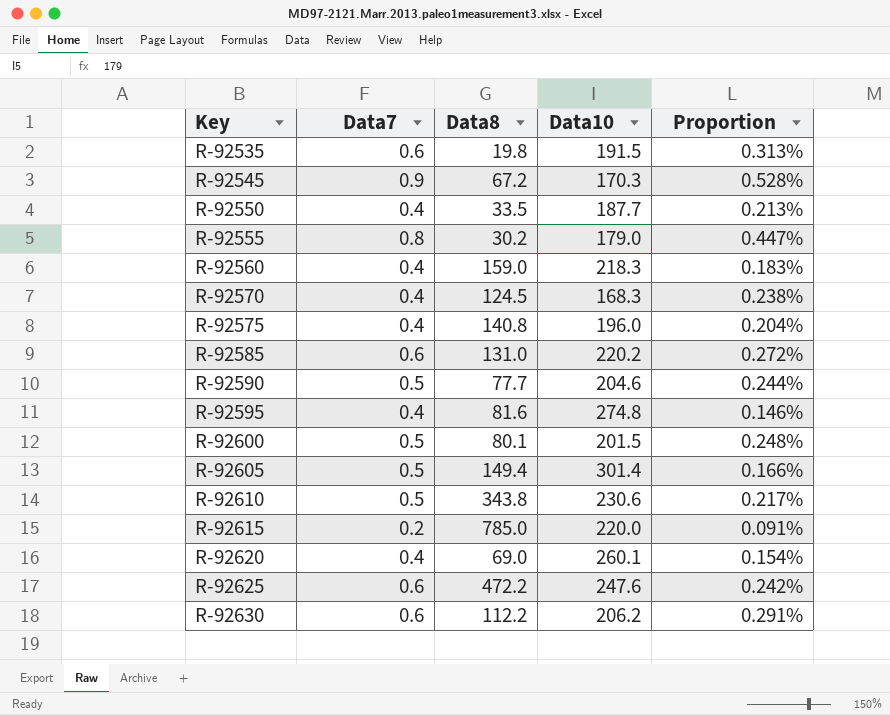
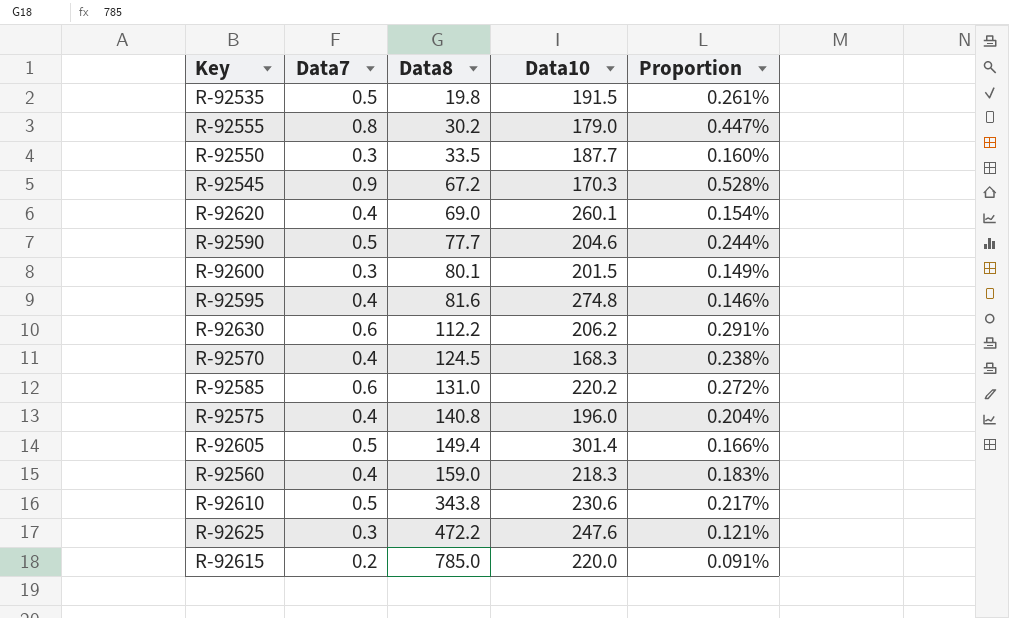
row order: Key ascending -> Data8 ascending
R-92535 | Data7: 0.6 -> 0.5
R-92535 | Proportion: 0.313% -> 0.261%
R-92550 | Data7: 0.4 -> 0.3
R-92550 | Proportion: 0.213% -> 0.160%
R-92600 | Data7: 0.5 -> 0.3
R-92600 | Proportion: 0.248% -> 0.149%
R-92625 | Data7: 0.6 -> 0.3
R-92625 | Proportion: 0.242% -> 0.121%

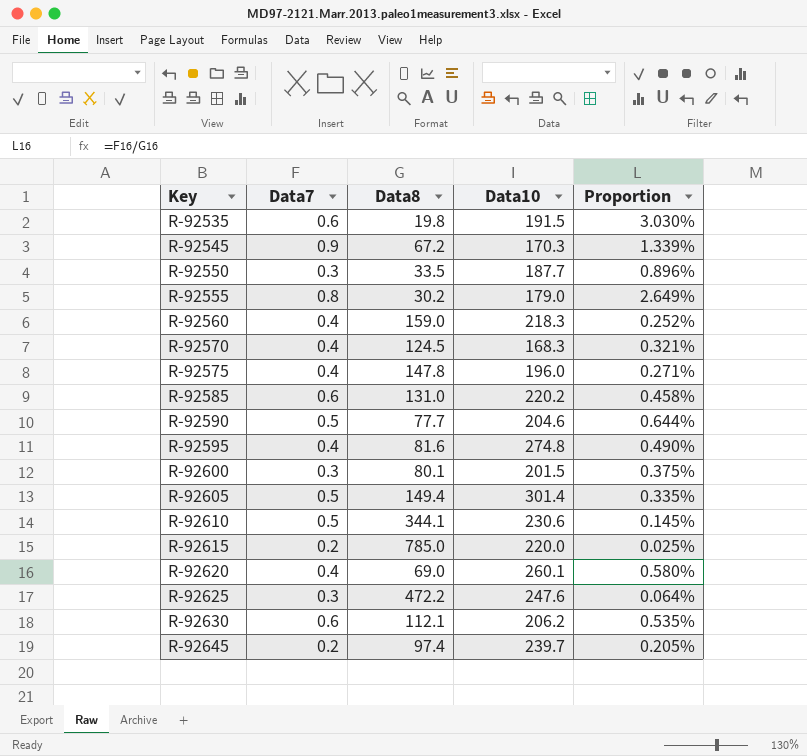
row order: Data8 ascending -> Key ascending
column Proportion | formula: [Data7] / [Data10] -> [Data7] / [Data8]
R-92535 | Data7: 0.5 -> 0.6
R-92575 | Data8: 140.8 -> 147.8
R-92610 | Data8: 343.8 -> 344.1
R-92630 | Data8: 112.2 -> 112.1
row R-92645: none -> 0.2 | 97.4 | 239.7 | 0.205%

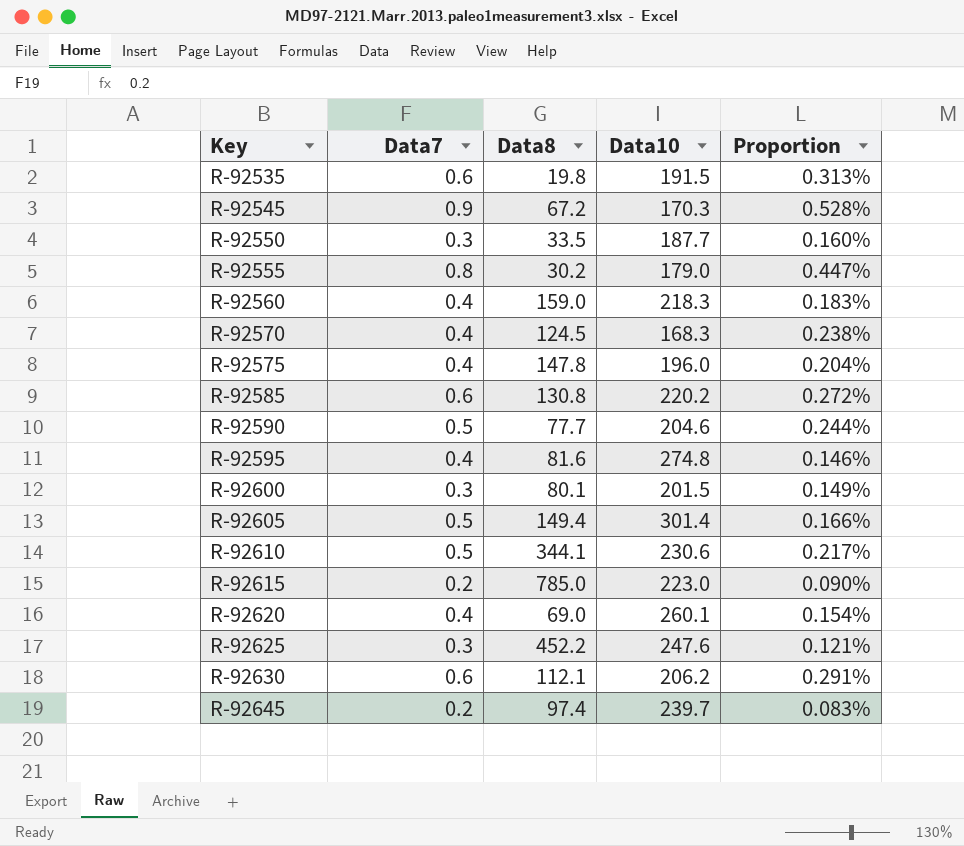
column Proportion | formula: [Data7] / [Data8] -> [Data7] / [Data10]
R-92585 | Data8: 131.0 -> 130.8
R-92615 | Data10: 220.0 -> 223.0
R-92625 | Data8: 472.2 -> 452.2

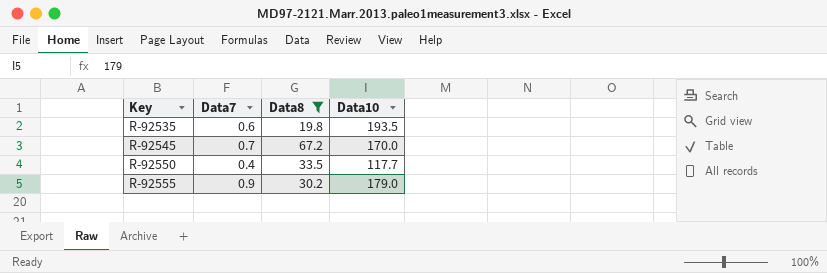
filter: none -> Data8 <= 67.2
column Proportion | formula: [Data7] / [Data10] -> none
R-92535 | Data10: 191.5 -> 193.5
R-92545 | Data7: 0.9 -> 0.7
R-92545 | Data10: 170.3 -> 170.0
R-92550 | Data7: 0.3 -> 0.4
R-92550 | Data10: 187.7 -> 117.7
R-92555 | Data7: 0.8 -> 0.9

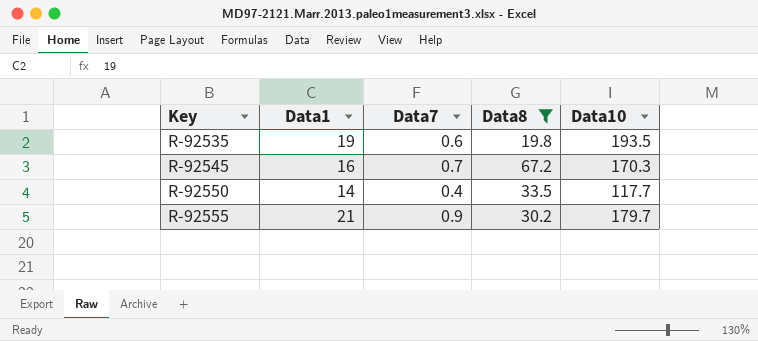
column Data1 | position: none -> 2
R-92545 | Data10: 170.0 -> 170.3
R-92555 | Data10: 179.0 -> 179.7

